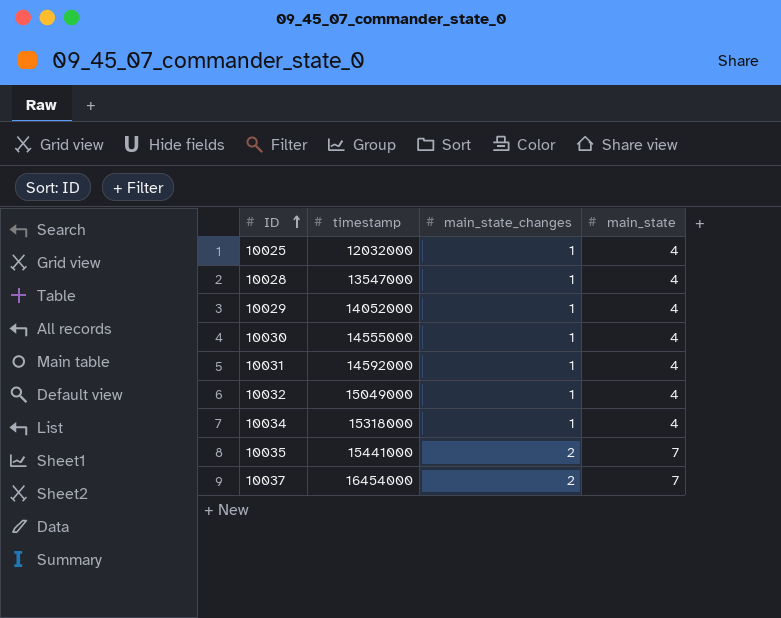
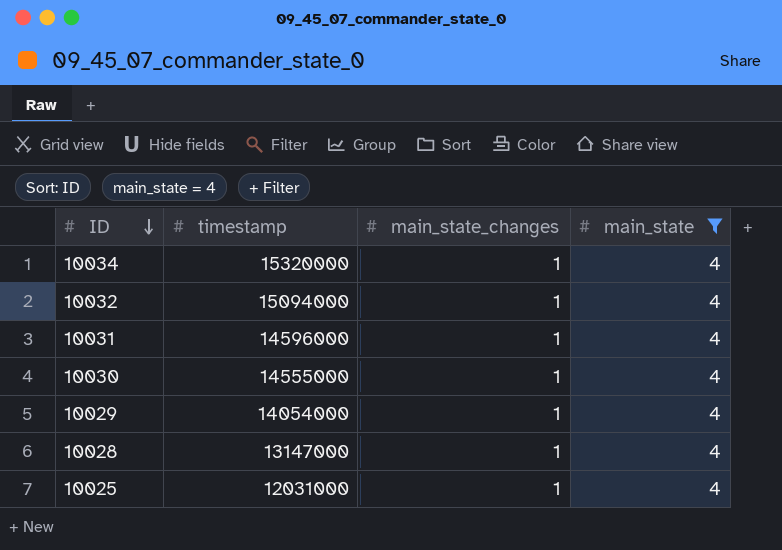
filter: none -> main_state = 4
row order: ID ascending -> ID descending
10034 | timestamp: 15318000 -> 15320000
10032 | timestamp: 15049000 -> 15094000
10031 | timestamp: 14592000 -> 14596000
10029 | timestamp: 14052000 -> 14054000
10028 | timestamp: 13547000 -> 13147000
10025 | timestamp: 12032000 -> 12031000

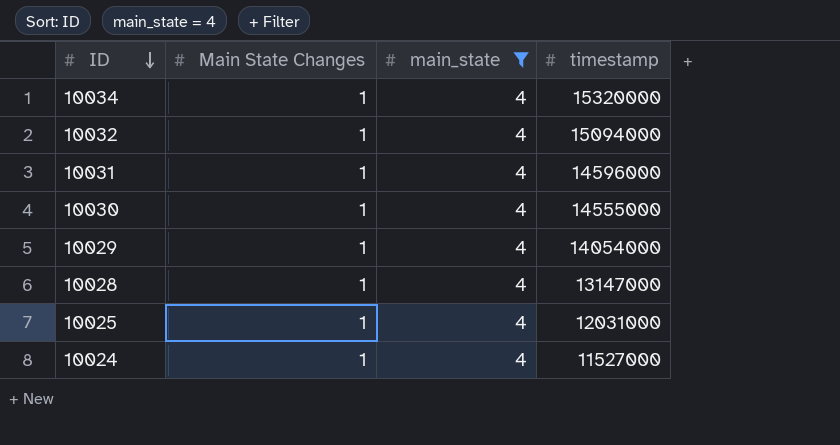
column name: main_state_changes -> Main State Changes
column timestamp | position: 2 -> 4
row 10024: none -> 1 | 4 | 11527000

